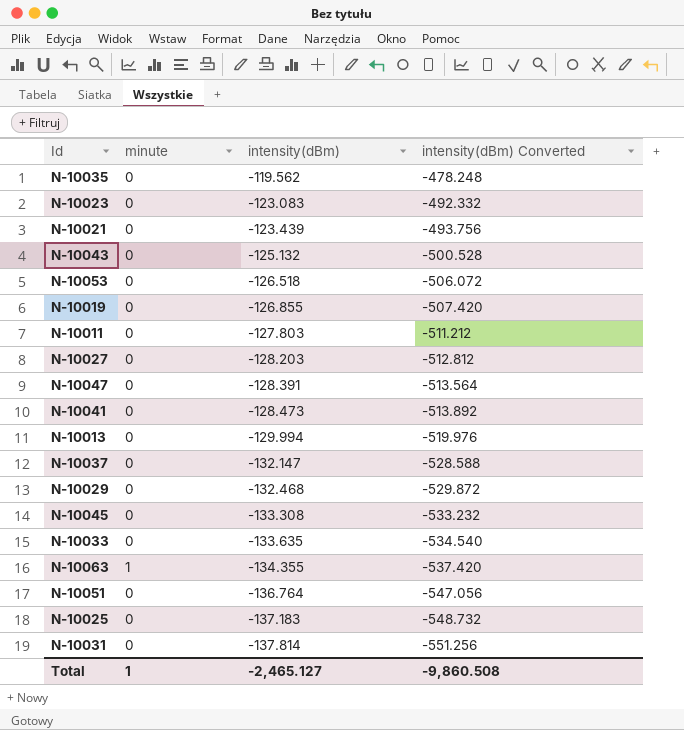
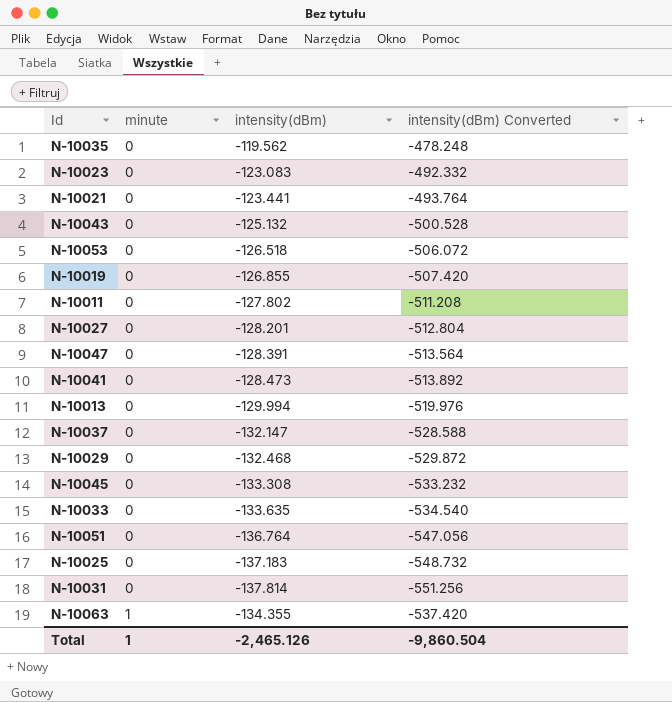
row order: intensity(dBm) descending -> minute ascending
N-10021 | intensity(dBm): -123.439 -> -123.441
N-10021 | intensity(dBm) Converted: -493.756 -> -493.764
N-10011 | intensity(dBm): -127.803 -> -127.802
N-10011 | intensity(dBm) Converted: -511.212 -> -511.208
N-10027 | intensity(dBm): -128.203 -> -128.201
N-10027 | intensity(dBm) Converted: -512.812 -> -512.804
Total | intensity(dBm): -2,465.127 -> -2,465.126
Total | intensity(dBm) Converted: -9,860.508 -> -9,860.504

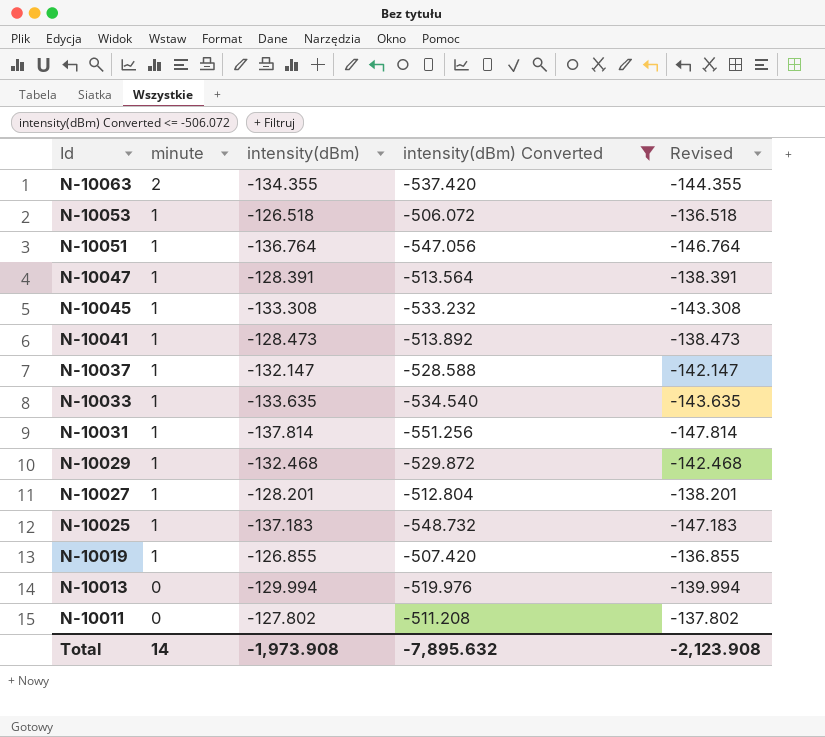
filter: none -> intensity(dBm) Converted <= -506.072
row order: minute ascending -> Id descending
column Revised | formula: none -> [intensity(dBm)] - 10
N-10063 | minute: 1 -> 2
N-10053 | minute: 0 -> 1
N-10051 | minute: 0 -> 1
N-10047 | minute: 0 -> 1
N-10045 | minute: 0 -> 1
N-10041 | minute: 0 -> 1
N-10037 | minute: 0 -> 1
N-10033 | minute: 0 -> 1
N-10031 | minute: 0 -> 1
N-10029 | minute: 0 -> 1
N-10027 | minute: 0 -> 1
N-10025 | minute: 0 -> 1
N-10019 | minute: 0 -> 1
Total | minute: 1 -> 14
Total | intensity(dBm): -2,465.126 -> -1,973.908
Total | intensity(dBm) Converted: -9,860.504 -> -7,895.632

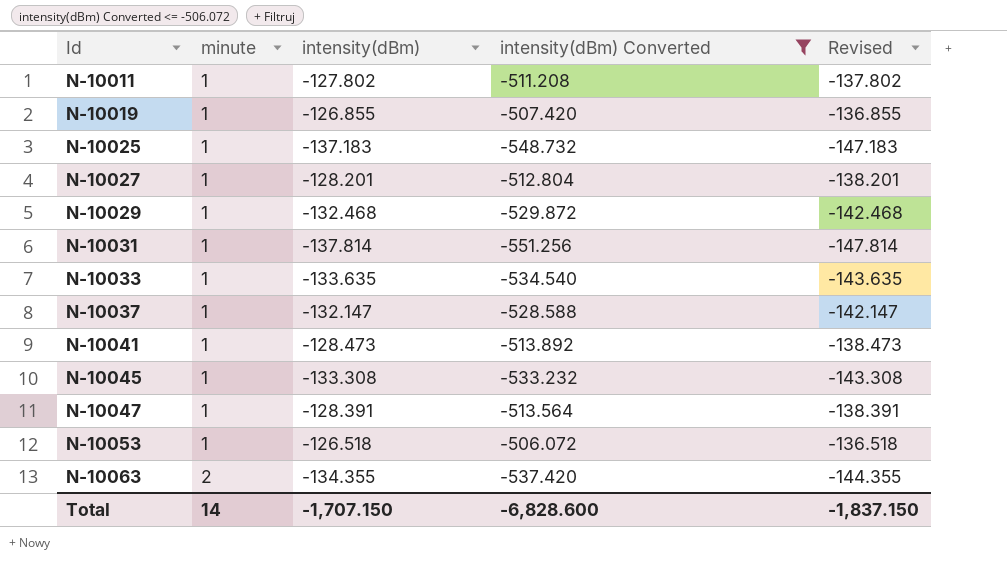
row order: Id descending -> Id ascending
row N-10051: 1 | -136.764 | -547.056 | -146.764 -> none
row N-10013: 0 | -129.994 | -519.976 | -139.994 -> none
N-10011 | minute: 0 -> 1
Total | intensity(dBm): -1,973.908 -> -1,707.150
Total | intensity(dBm) Converted: -7,895.632 -> -6,828.600
Total | Revised: -2,123.908 -> -1,837.150

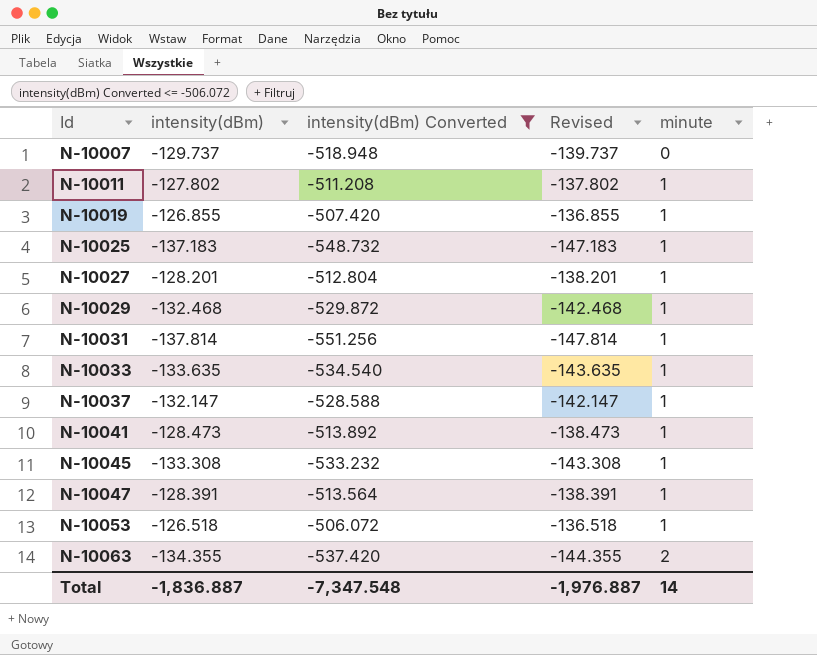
column minute | position: 2 -> 5
row N-10007: none -> -129.737 | -518.948 | -139.737 | 0
Total | intensity(dBm): -1,707.150 -> -1,836.887
Total | intensity(dBm) Converted: -6,828.600 -> -7,347.548
Total | Revised: -1,837.150 -> -1,976.887

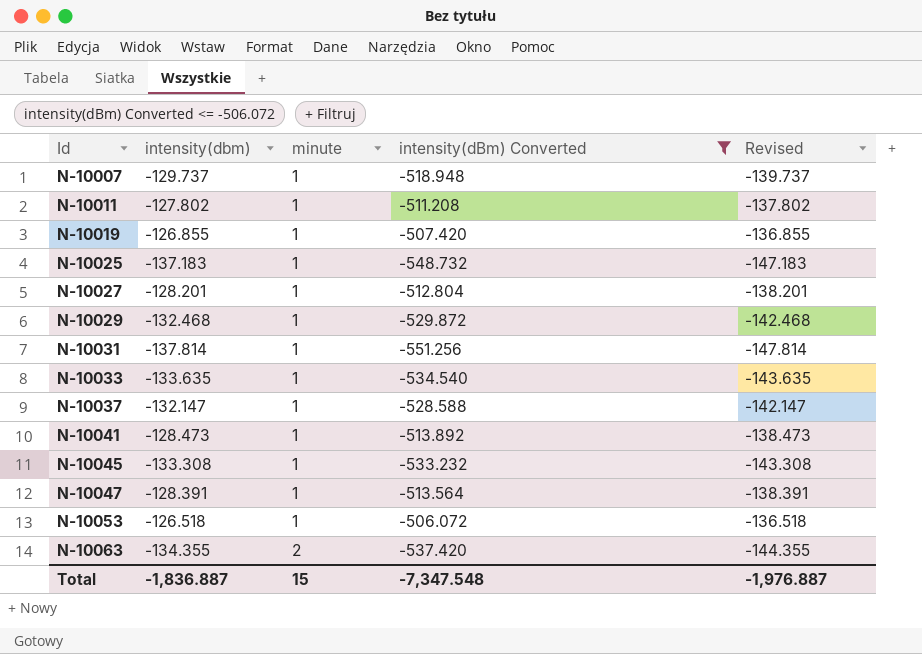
column name: intensity(dBm) -> intensity(dbm)
column minute | position: 5 -> 3
N-10007 | minute: 0 -> 1
Total | minute: 14 -> 15

